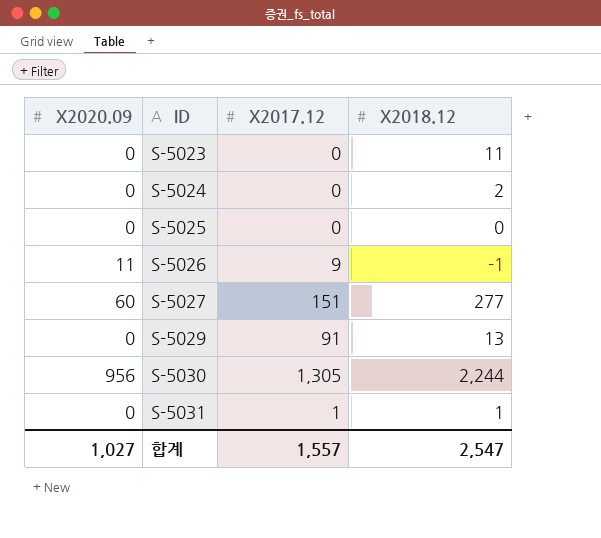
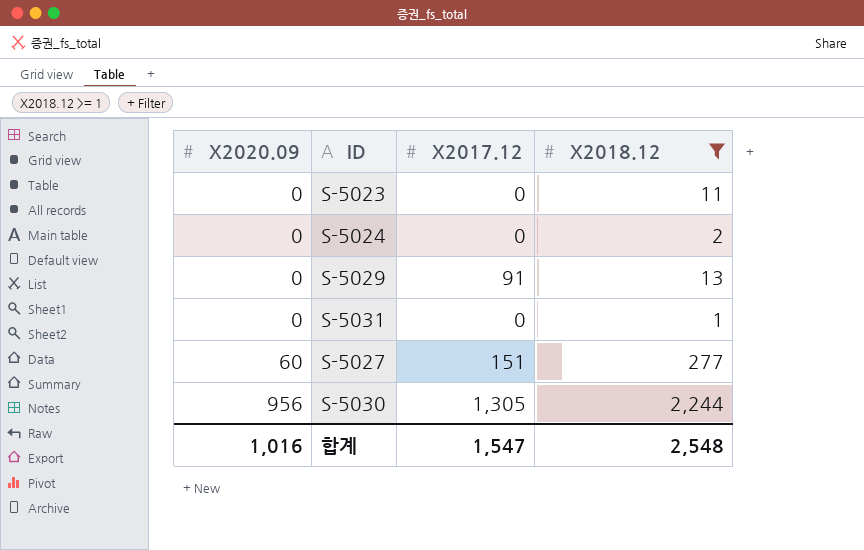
filter: none -> X2018.12 >= 1
row order: ID ascending -> X2020.09 ascending
S-5031 | X2017.12: 1 -> 0
합계 | X2020.09: 1,027 -> 1,016
합계 | X2017.12: 1,557 -> 1,547
합계 | X2018.12: 2,547 -> 2,548

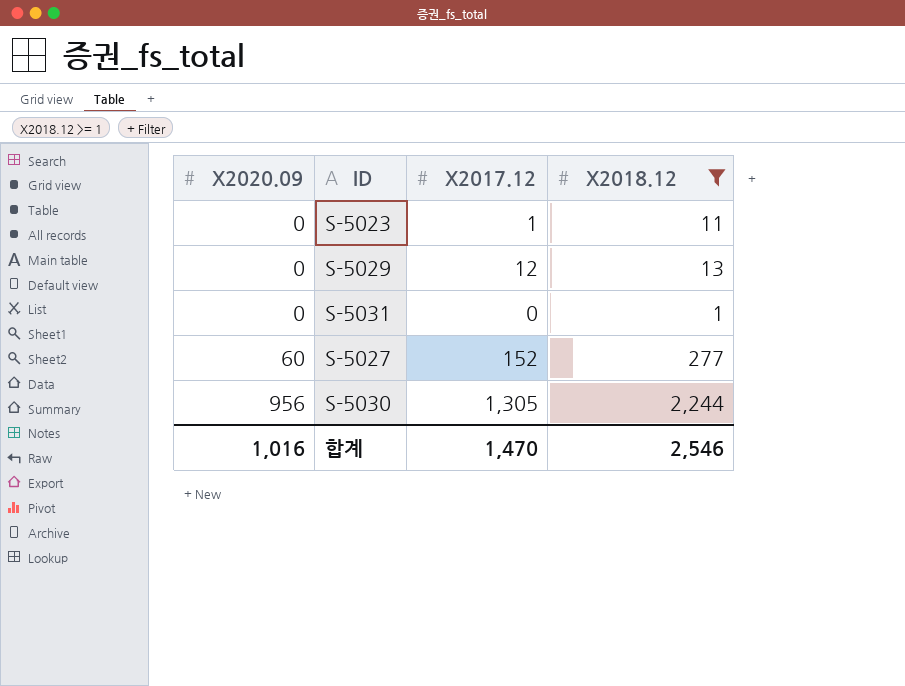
row S-5024: 0 | 0 | 2 -> none
S-5023 | X2017.12: 0 -> 1
S-5029 | X2017.12: 91 -> 12
S-5027 | X2017.12: 151 -> 152
합계 | X2017.12: 1,547 -> 1,470
합계 | X2018.12: 2,548 -> 2,546

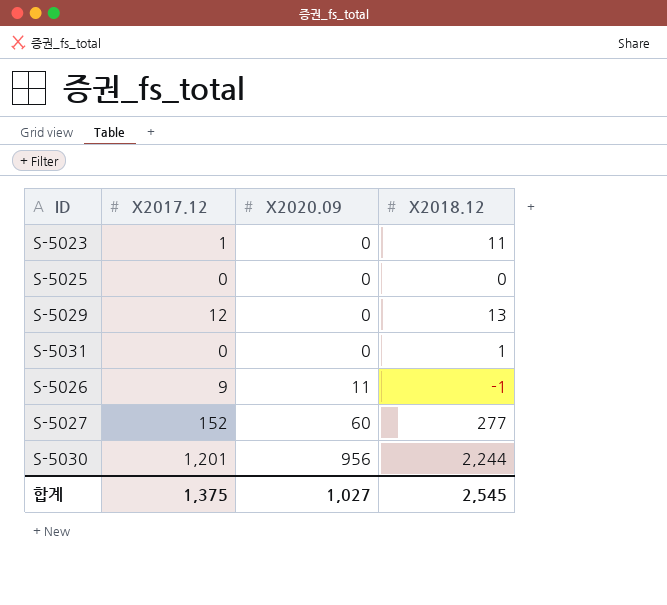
filter: X2018.12 >= 1 -> none
column X2020.09 | position: 1 -> 3
S-5030 | X2017.12: 1,305 -> 1,201
합계 | X2017.12: 1,470 -> 1,375
합계 | X2020.09: 1,016 -> 1,027
합계 | X2018.12: 2,546 -> 2,545

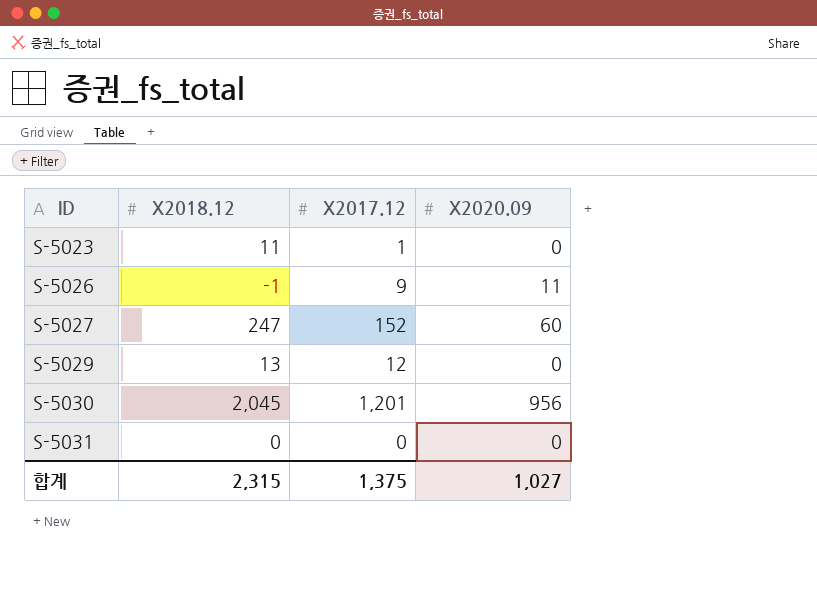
row order: X2020.09 ascending -> ID ascending
column X2018.12 | position: 4 -> 2
row S-5025: 0 | 0 | 0 -> none
S-5027 | X2018.12: 277 -> 247
S-5030 | X2018.12: 2,244 -> 2,045
S-5031 | X2018.12: 1 -> 0
합계 | X2018.12: 2,545 -> 2,315

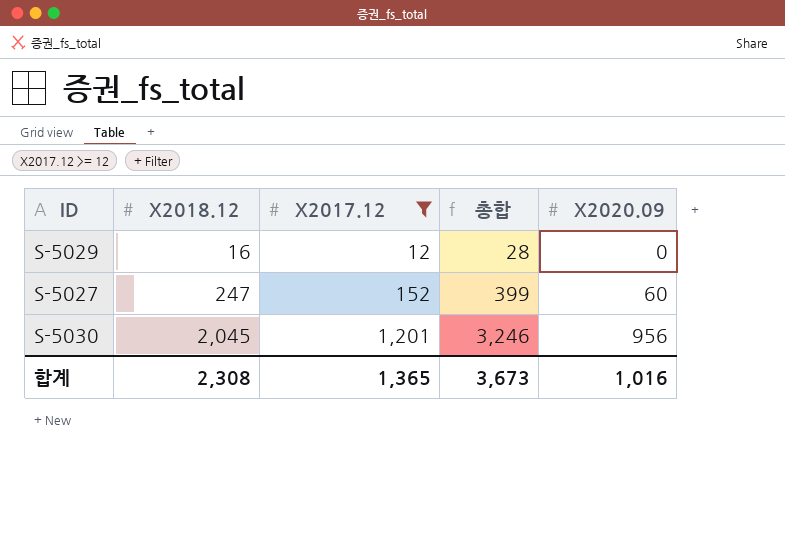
filter: none -> X2017.12 >= 12
row order: ID ascending -> X2018.12 ascending
column 총합 | formula: none -> [X2018.12] + [X2017.12]
S-5029 | X2018.12: 13 -> 16
합계 | X2018.12: 2,315 -> 2,308
합계 | X2017.12: 1,375 -> 1,365
합계 | X2020.09: 1,027 -> 1,016

